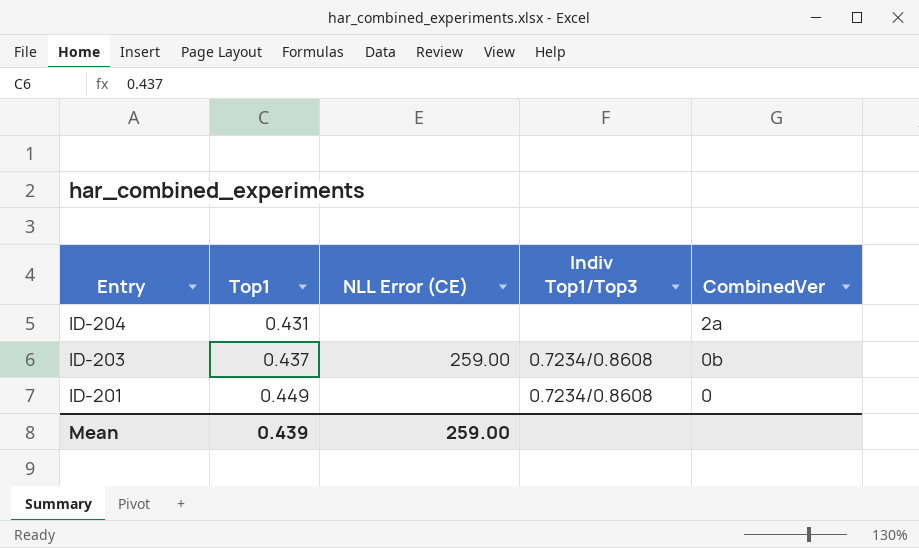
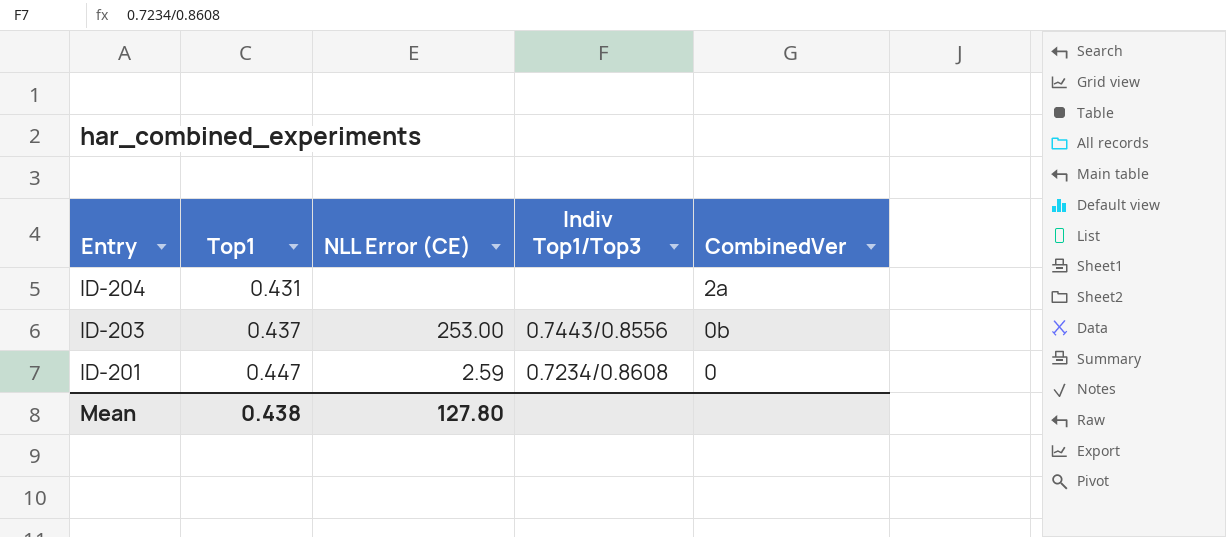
ID-203 | NLL Error (CE): 259.00 -> 253.00
ID-203 | Indiv Top1/Top3: 0.7234/0.8608 -> 0.7443/0.8556
ID-201 | Top1: 0.449 -> 0.447
ID-201 | NLL Error (CE): none -> 2.59
Mean | Top1: 0.439 -> 0.438
Mean | NLL Error (CE): 259.00 -> 127.80

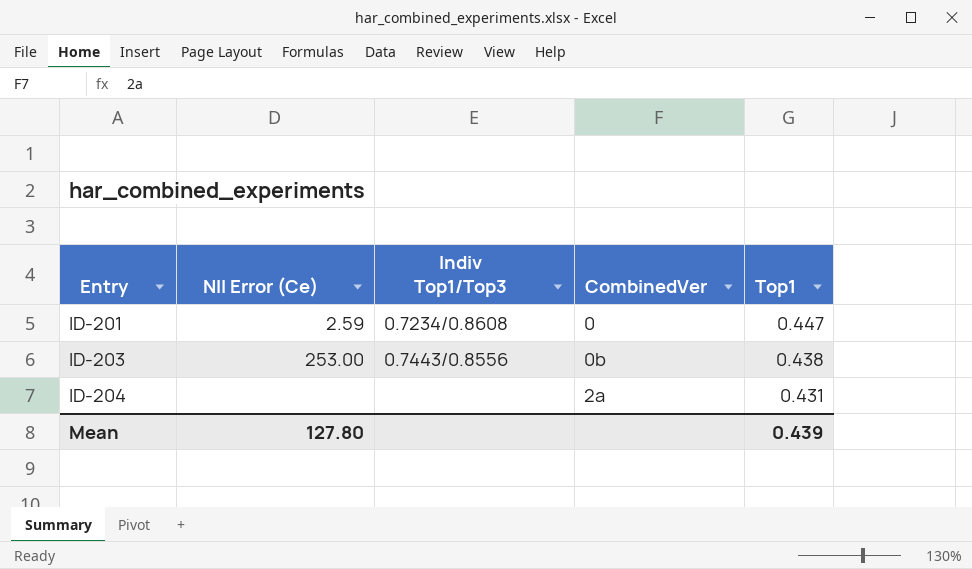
row order: Entry descending -> Entry ascending
column name: NLL Error (CE) -> Nll Error (Ce)
column Top1 | position: 2 -> 5
ID-203 | Top1: 0.437 -> 0.438
Mean | Top1: 0.438 -> 0.439

